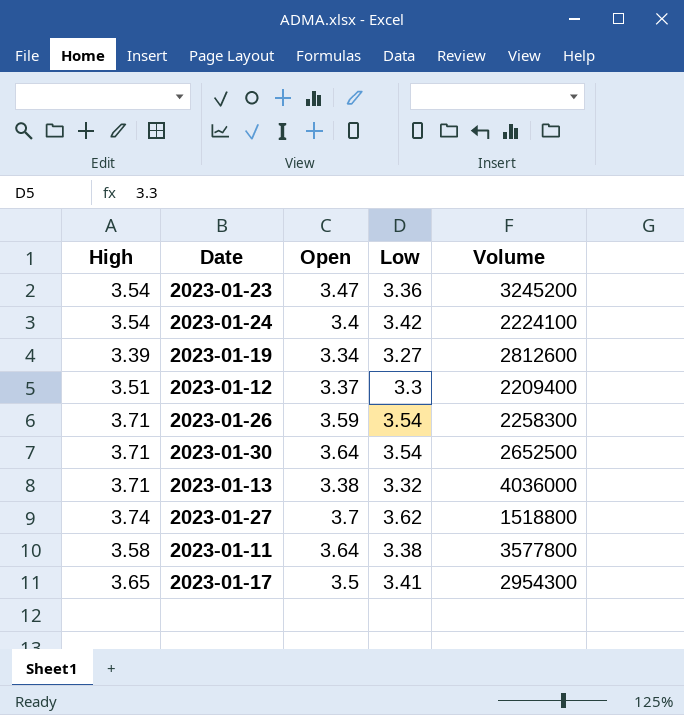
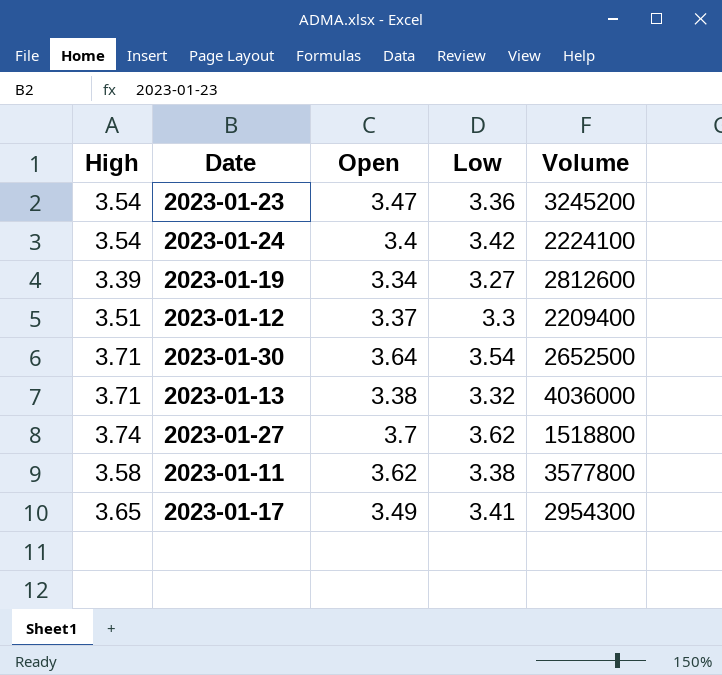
row 2023-01-26: 3.71 | 3.59 | 3.54 | 2258300 -> none
2023-01-11 | Open: 3.64 -> 3.62
2023-01-17 | Open: 3.5 -> 3.49

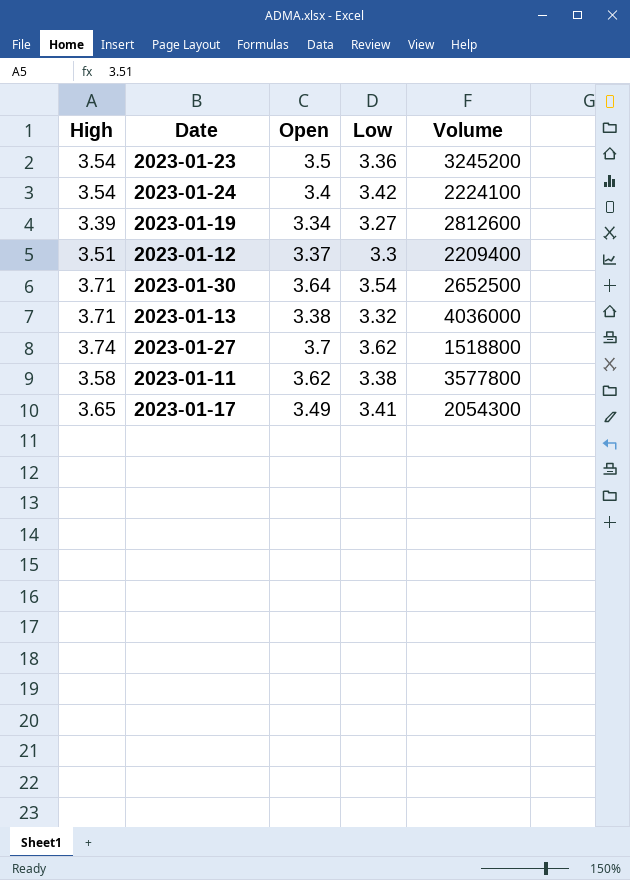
2023-01-23 | Open: 3.47 -> 3.5
2023-01-17 | Volume: 2954300 -> 2054300

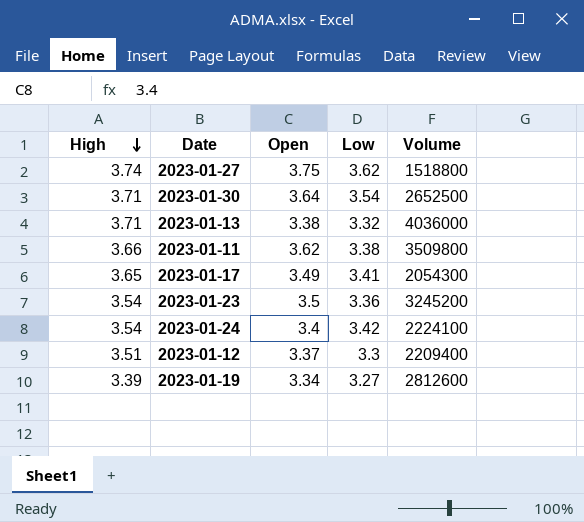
row order: none -> High descending
2023-01-27 | Open: 3.7 -> 3.75
2023-01-11 | High: 3.58 -> 3.66
2023-01-11 | Volume: 3577800 -> 3509800

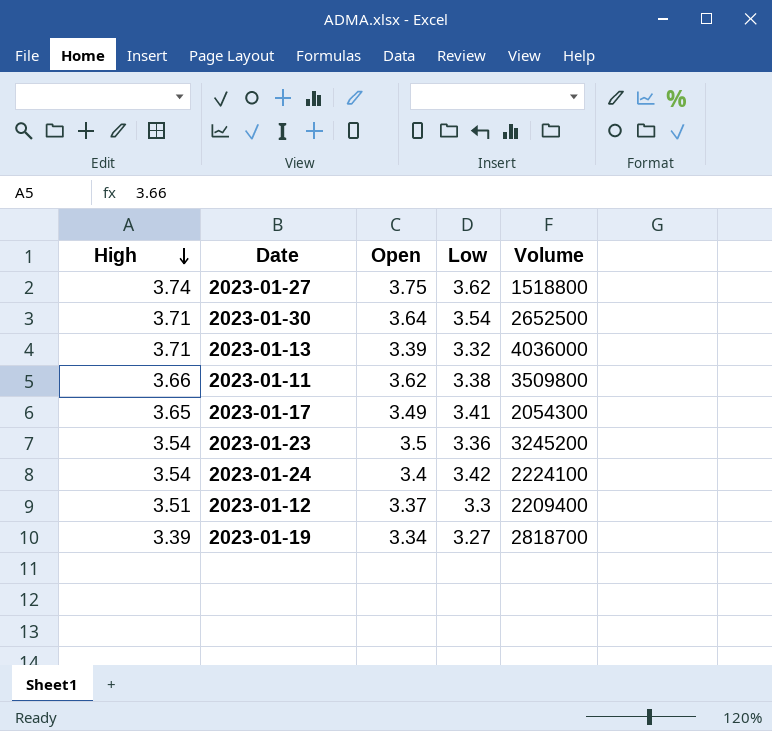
2023-01-13 | Open: 3.38 -> 3.39
2023-01-19 | Volume: 2812600 -> 2818700

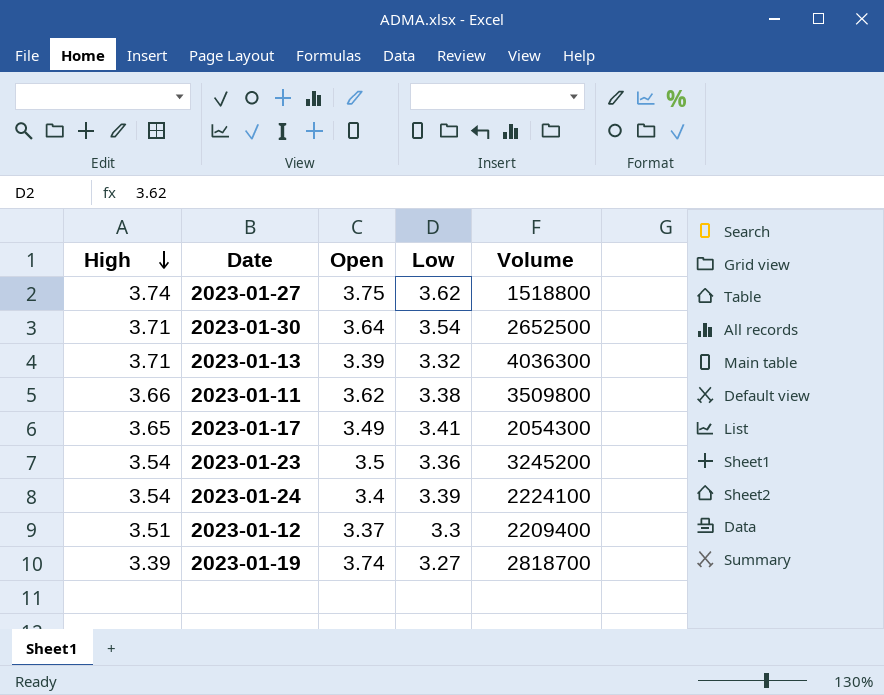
2023-01-13 | Volume: 4036000 -> 4036300
2023-01-24 | Low: 3.42 -> 3.39
2023-01-19 | Open: 3.34 -> 3.74

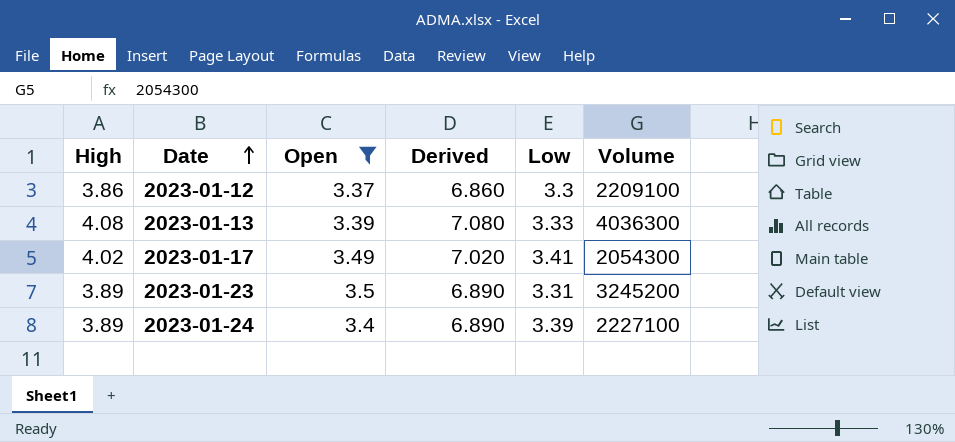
filter: none -> Open <= 3.5
row order: High descending -> Date ascending
column Derived | formula: none -> [High] + 3
2023-01-12 | High: 3.51 -> 3.86
2023-01-12 | Volume: 2209400 -> 2209100
2023-01-13 | High: 3.71 -> 4.08
2023-01-13 | Low: 3.32 -> 3.33
2023-01-17 | High: 3.65 -> 4.02
2023-01-23 | High: 3.54 -> 3.89
2023-01-23 | Low: 3.36 -> 3.31
2023-01-24 | High: 3.54 -> 3.89
2023-01-24 | Volume: 2224100 -> 2227100

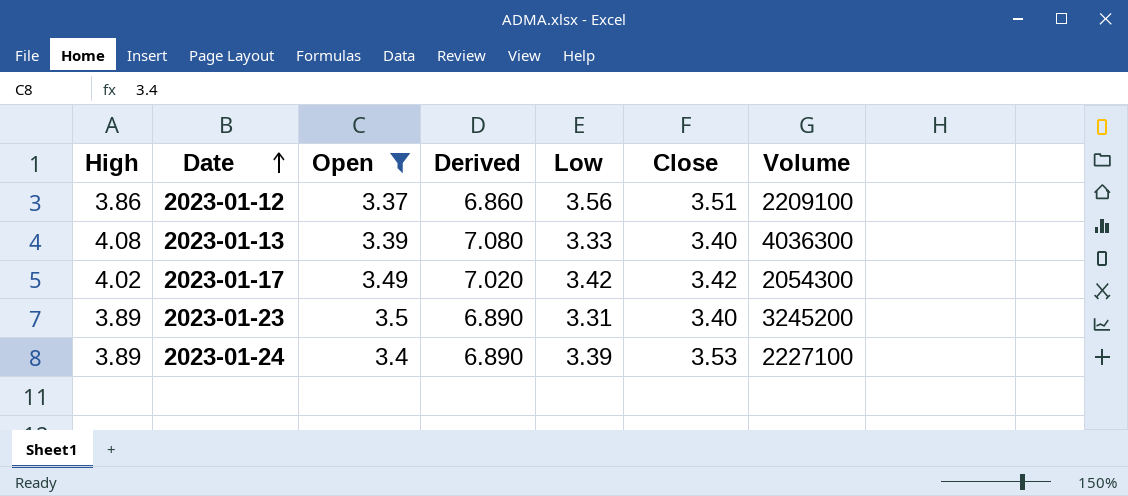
column Close | position: none -> 6
2023-01-12 | Low: 3.3 -> 3.56
2023-01-17 | Low: 3.41 -> 3.42

